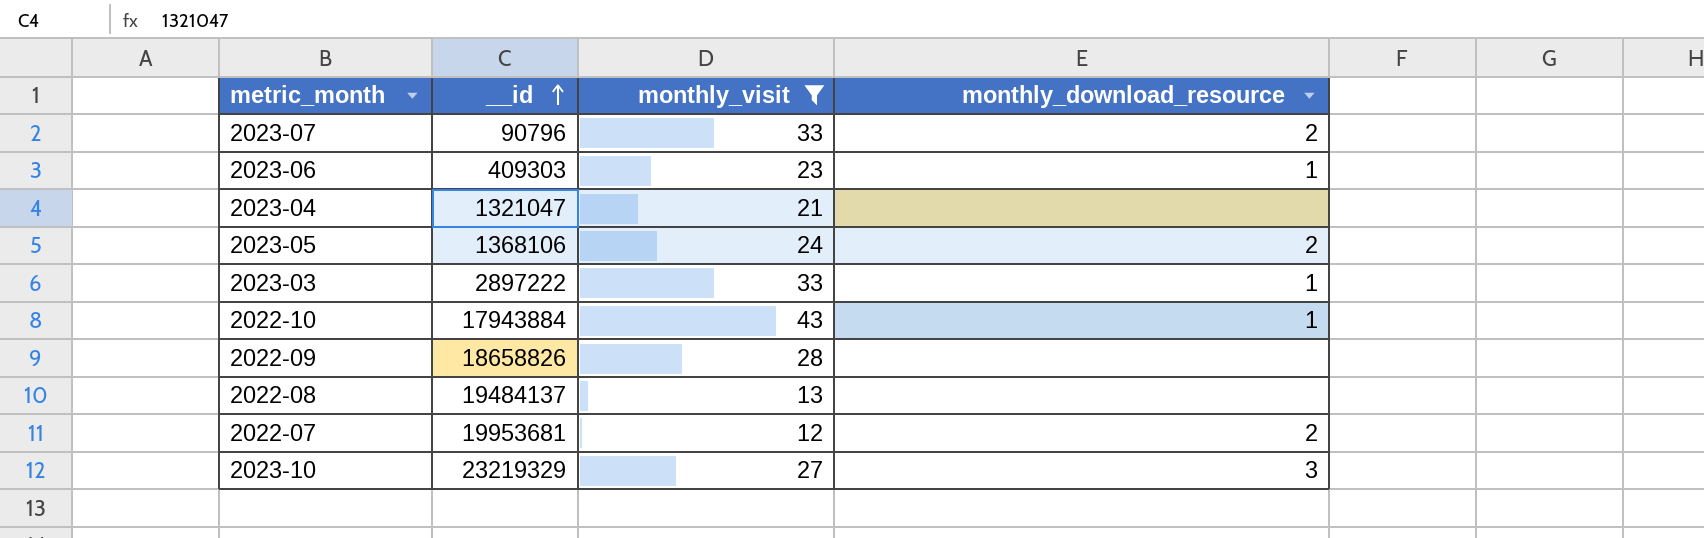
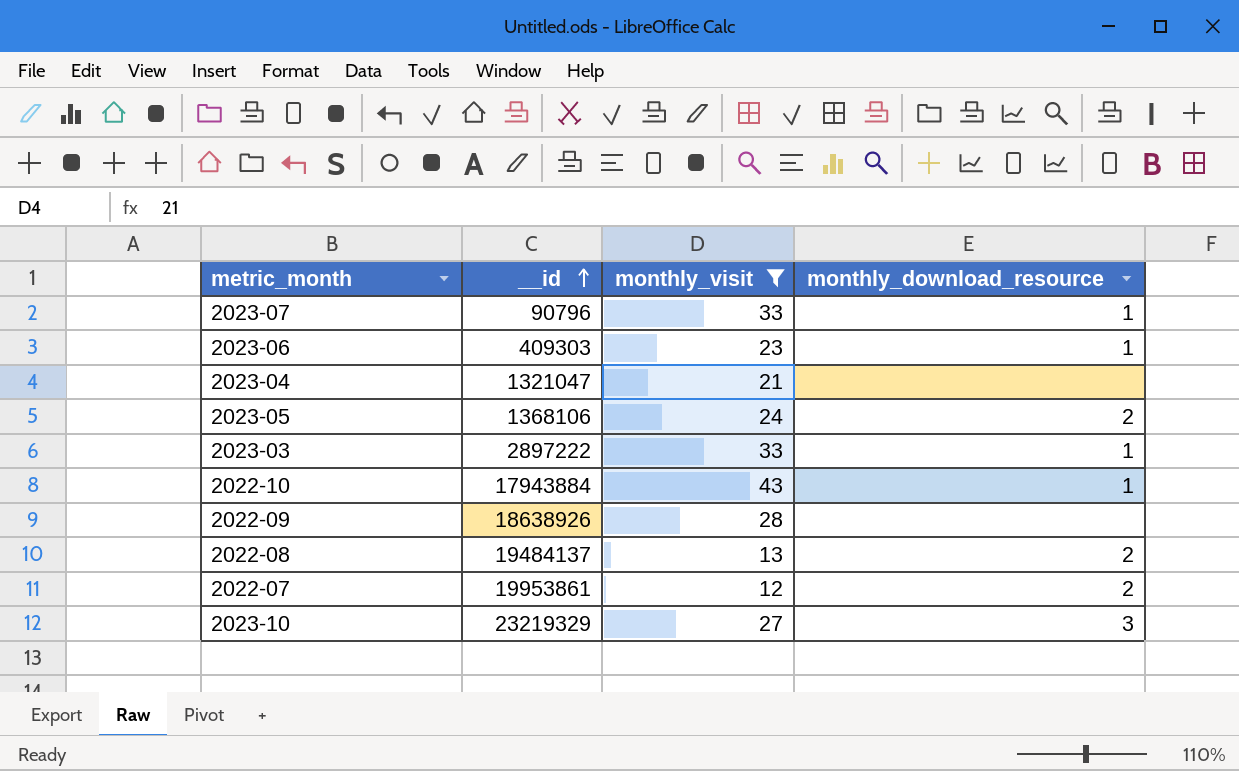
2023-07 | monthly_download_resource: 2 -> 1
2022-09 | __id: 18658826 -> 18638926
2022-08 | monthly_download_resource: none -> 2
2022-07 | __id: 19953681 -> 19953861

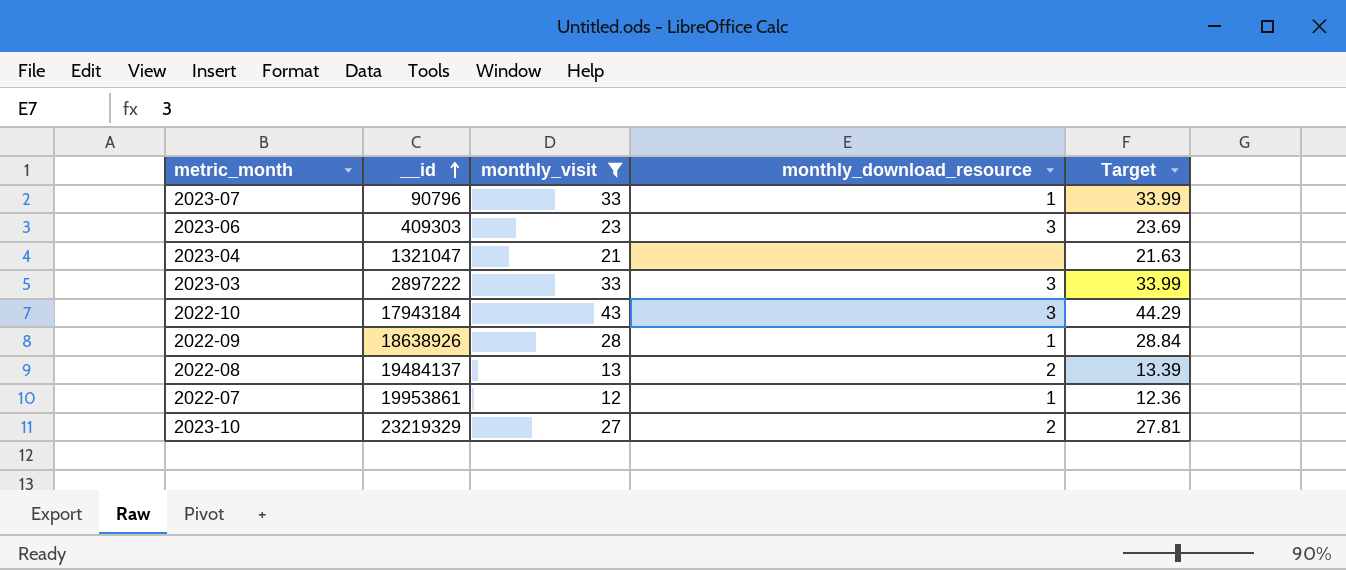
column Target | formula: none -> [monthly_visit] * 1.03
row 2023-05: 1368106 | 24 | 2 -> none
2023-06 | monthly_download_resource: 1 -> 3
2023-03 | monthly_download_resource: 1 -> 3
2022-10 | __id: 17943884 -> 17943184
2022-10 | monthly_download_resource: 1 -> 3
2022-09 | monthly_download_resource: none -> 1
2022-07 | monthly_download_resource: 2 -> 1
2023-10 | monthly_download_resource: 3 -> 2

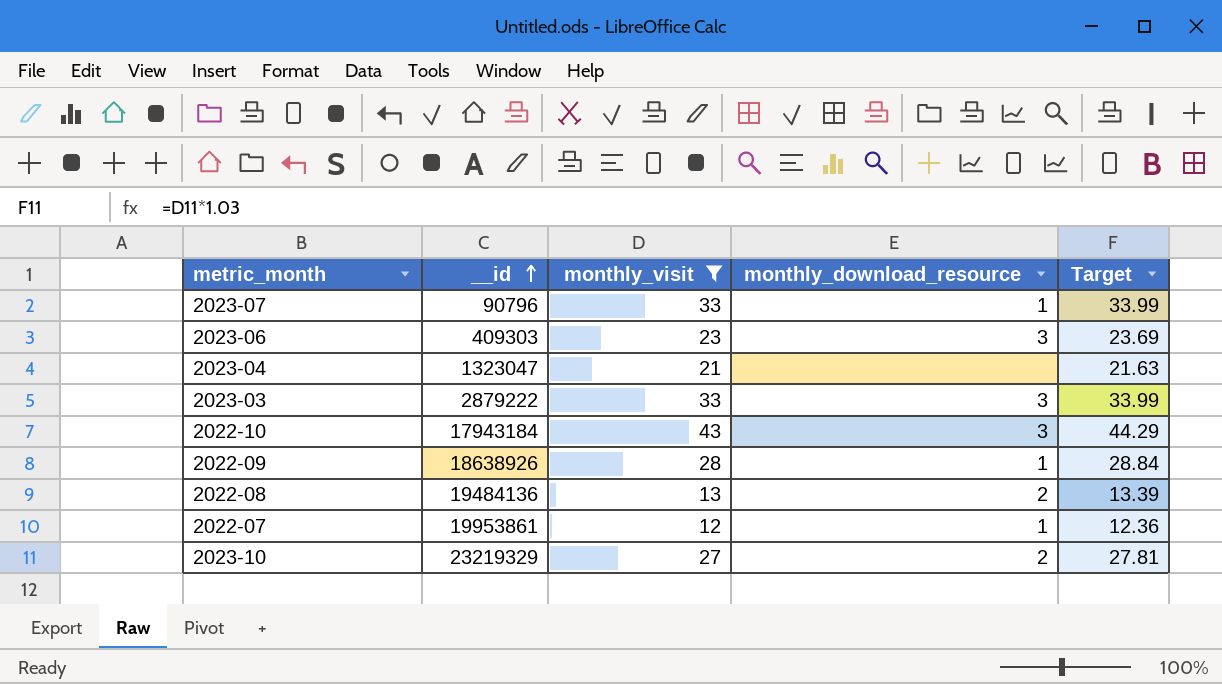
2023-04 | __id: 1321047 -> 1323047
2023-03 | __id: 2897222 -> 2879222
2022-08 | __id: 19484137 -> 19484136

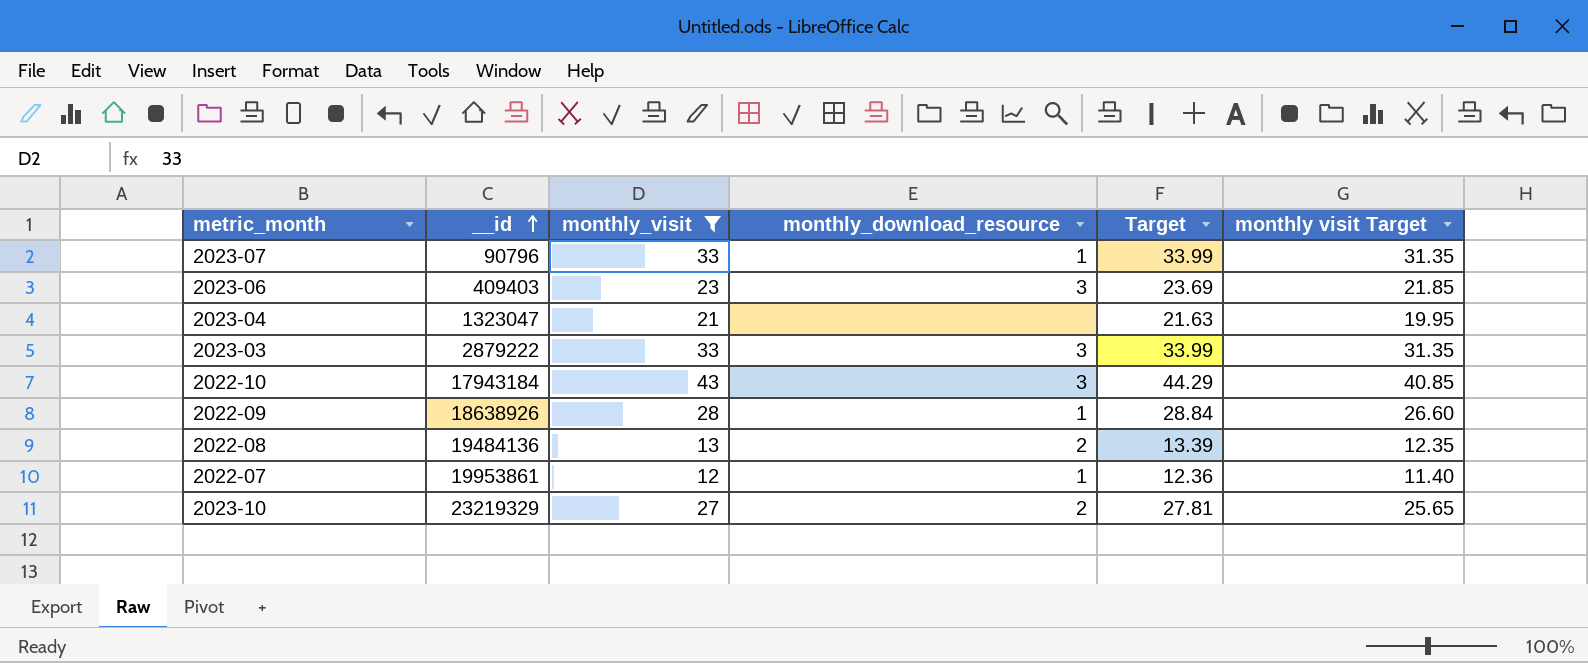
column monthly visit Target | formula: none -> [monthly_visit] * 0.95
2023-06 | __id: 409303 -> 409403

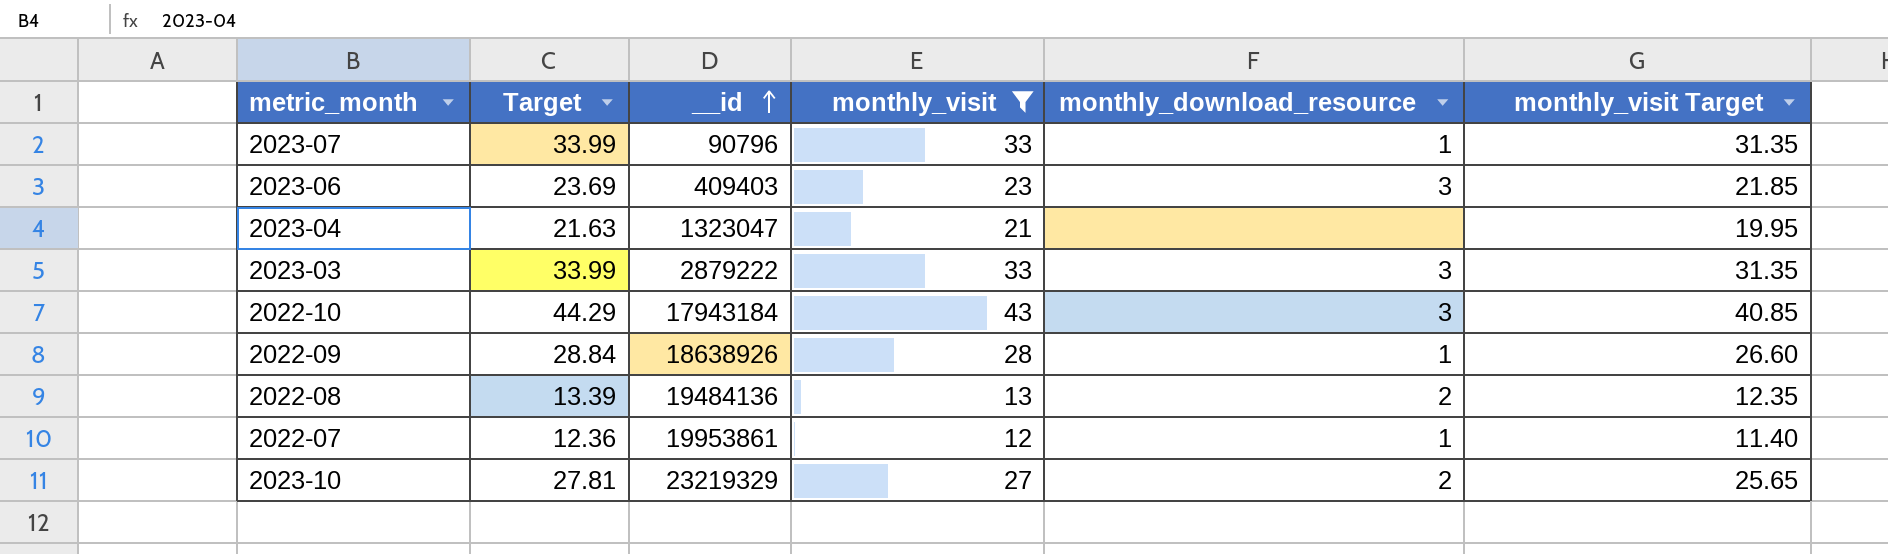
column Target | position: 5 -> 2
column name: monthly visit Target -> monthly_visit Target

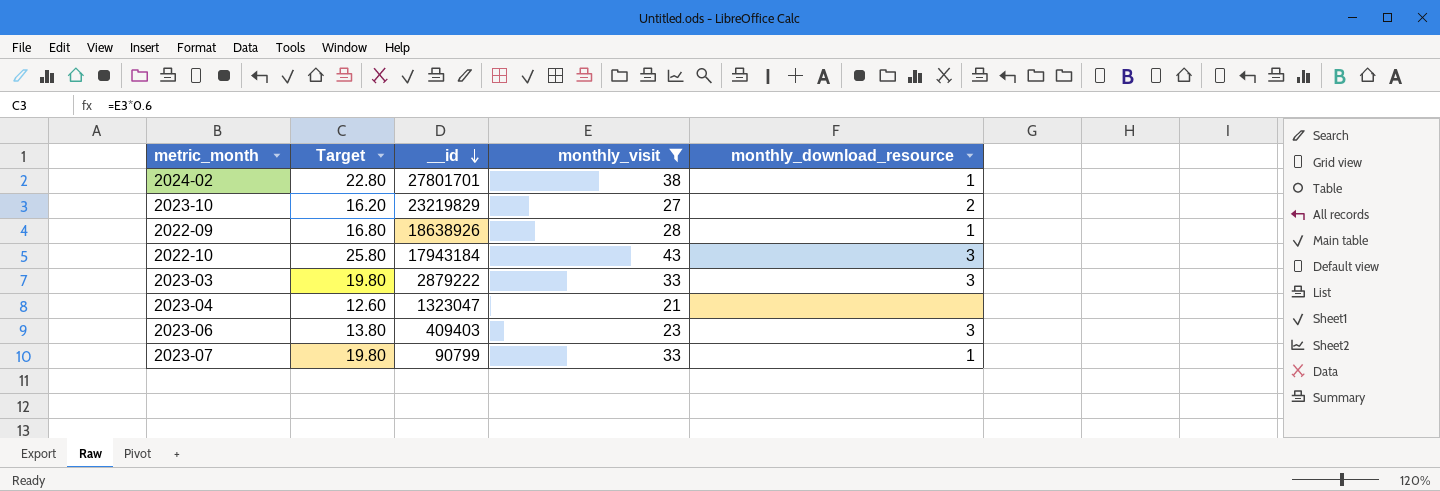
row order: __id ascending -> __id descending
column monthly_visit Target | formula: [monthly_visit] * 0.95 -> none
column Target | formula: [monthly_visit] * 1.03 -> [monthly_visit] * 0.6
row 2022-08: 13.39 | 19484136 | 13 | 2 | 12.35 -> none
row 2022-07: 12.36 | 19953861 | 12 | 1 | 11.40 -> none
row 2024-02: none -> 22.80 | 27801701 | 38 | 1
2023-10 | __id: 23219329 -> 23219829
2023-07 | __id: 90796 -> 90799

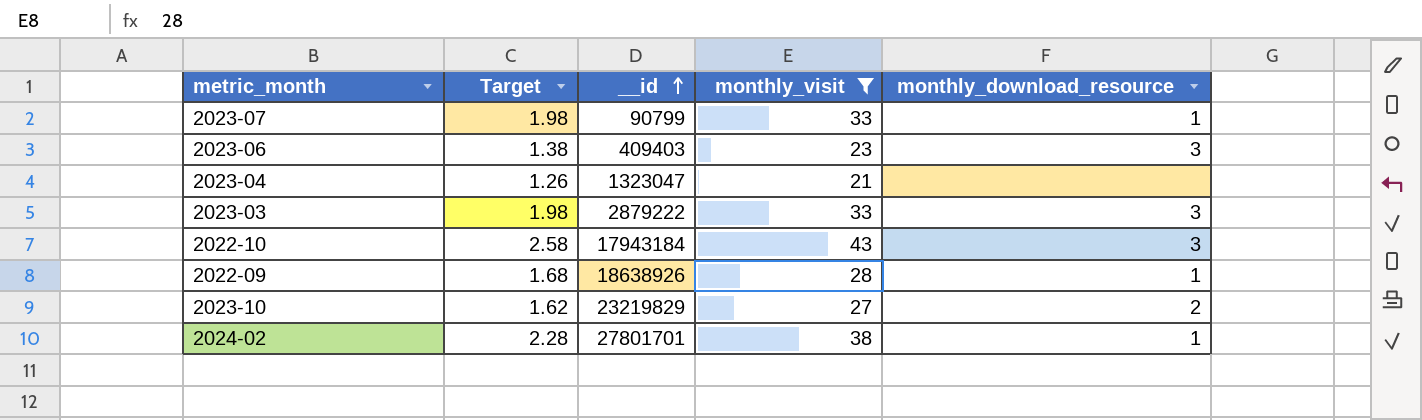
row order: __id descending -> __id ascending
column Target | formula: [monthly_visit] * 0.6 -> [monthly_visit] * 0.06

